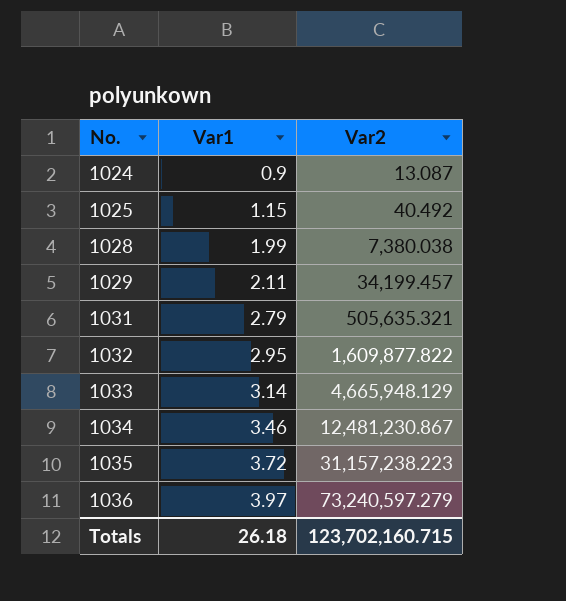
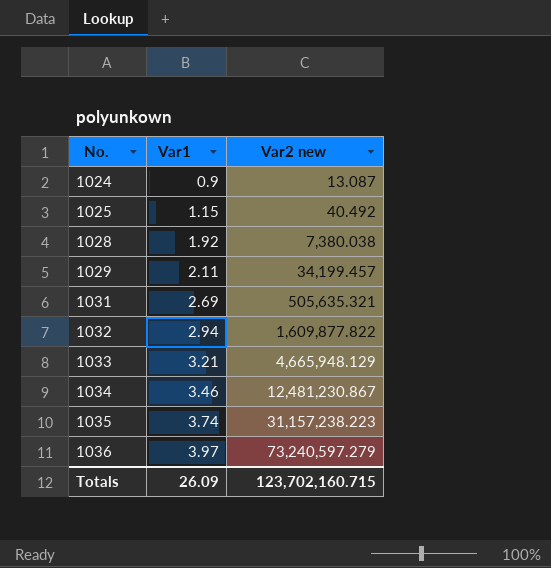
column name: Var2 -> Var2 new
1028 | Var1: 1.99 -> 1.92
1031 | Var1: 2.79 -> 2.69
1032 | Var1: 2.95 -> 2.94
1033 | Var1: 3.14 -> 3.21
1035 | Var1: 3.72 -> 3.74
Totals | Var1: 26.18 -> 26.09

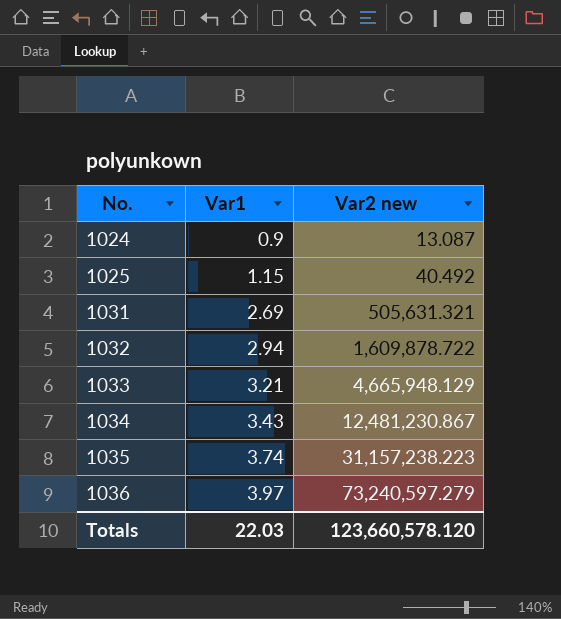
row 1028: 1.92 | 7,380.038 -> none
row 1029: 2.11 | 34,199.457 -> none
1031 | Var2 new: 505,635.321 -> 505,631.321
1032 | Var2 new: 1,609,877.822 -> 1,609,878.722
1034 | Var1: 3.46 -> 3.43
Totals | Var1: 26.09 -> 22.03
Totals | Var2 new: 123,702,160.715 -> 123,660,578.120

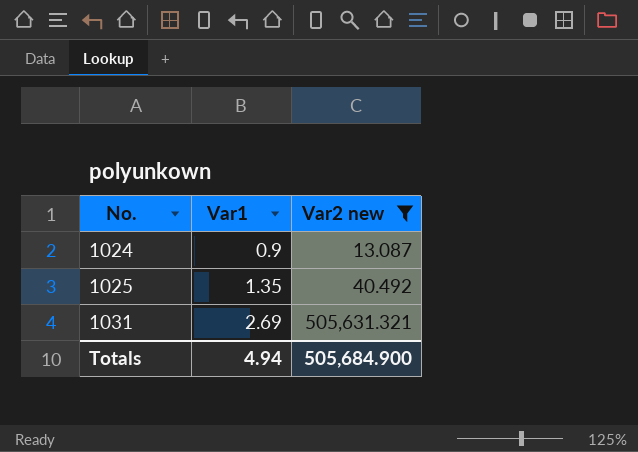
filter: none -> Var2 new <= 505,631.321
1025 | Var1: 1.15 -> 1.35
Totals | Var1: 22.03 -> 4.94
Totals | Var2 new: 123,660,578.120 -> 505,684.900

